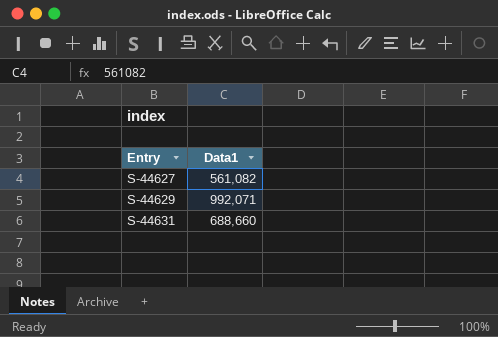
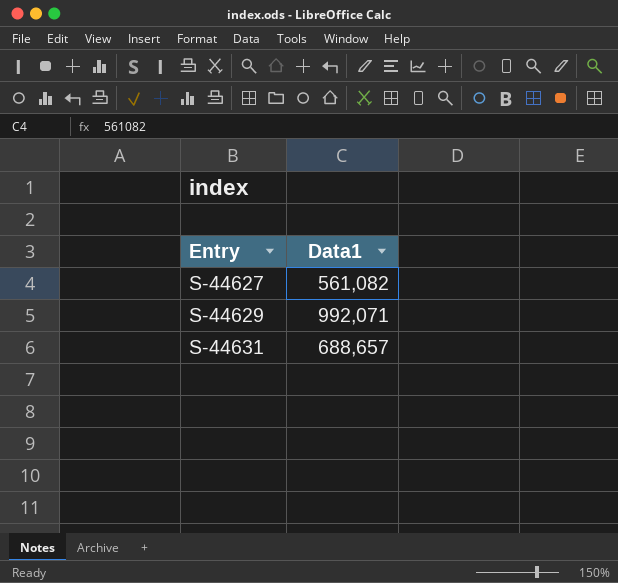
S-44631 | Data1: 688,660 -> 688,657

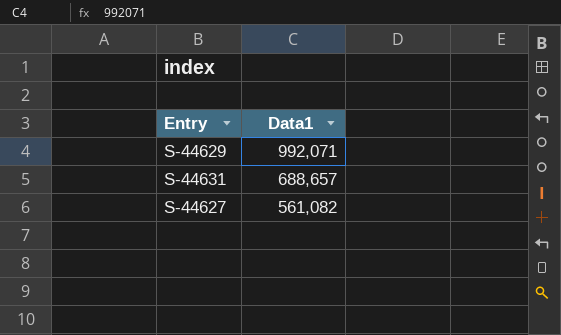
row order: Entry ascending -> Data1 descending

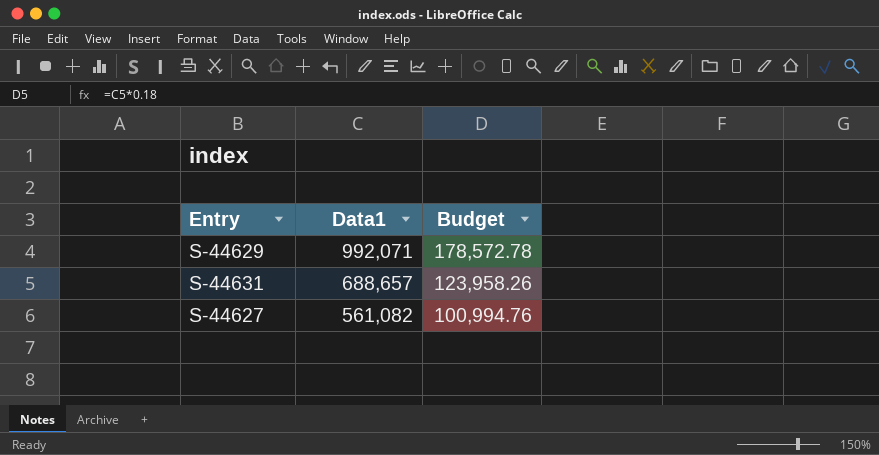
column Budget | formula: none -> [Data1] * 0.18

